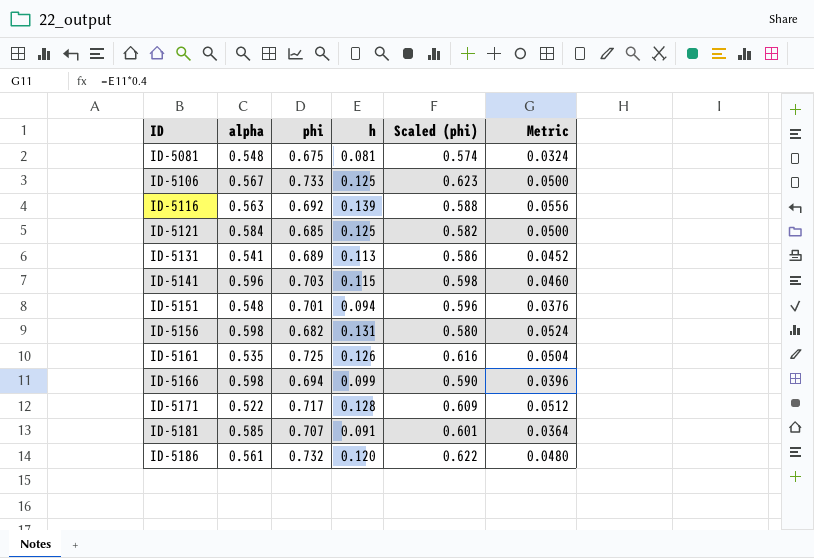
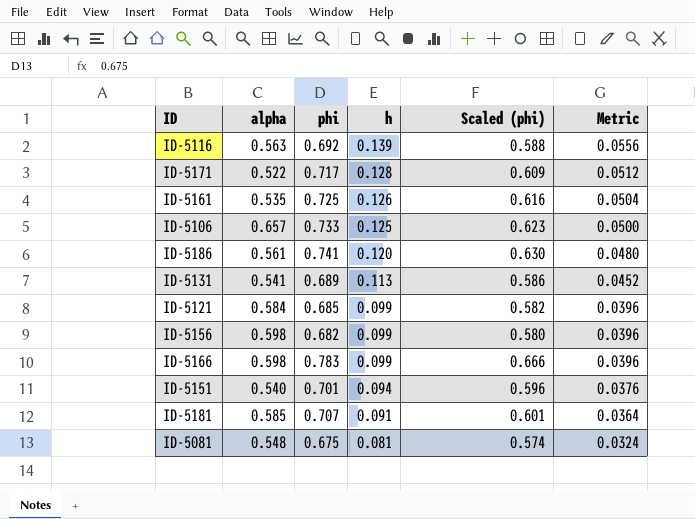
row order: ID ascending -> h descending
row ID-5141: 0.596 | 0.703 | 0.115 | 0.598 | 0.0460 -> none
ID-5106 | alpha: 0.567 -> 0.657
ID-5186 | phi: 0.732 -> 0.741
ID-5186 | Scaled (phi): 0.622 -> 0.630
ID-5121 | h: 0.125 -> 0.099
ID-5121 | Metric: 0.0500 -> 0.0396
ID-5156 | h: 0.131 -> 0.099
ID-5156 | Metric: 0.0524 -> 0.0396
ID-5166 | phi: 0.694 -> 0.783
ID-5166 | Scaled (phi): 0.590 -> 0.666
ID-5151 | alpha: 0.548 -> 0.540

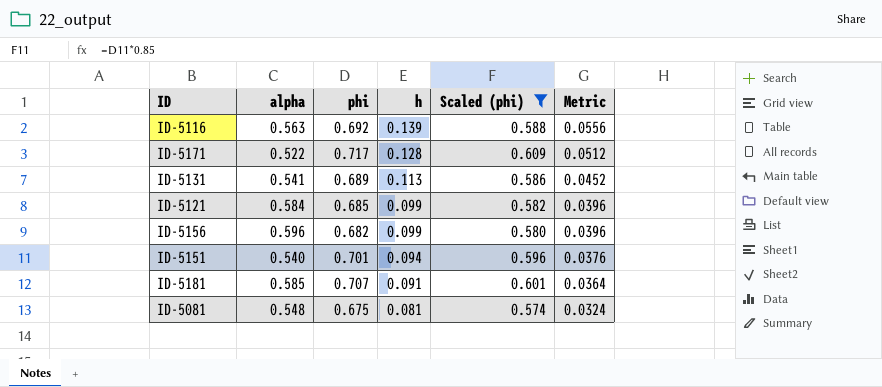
filter: none -> Scaled (phi) <= 0.609
ID-5156 | alpha: 0.598 -> 0.596

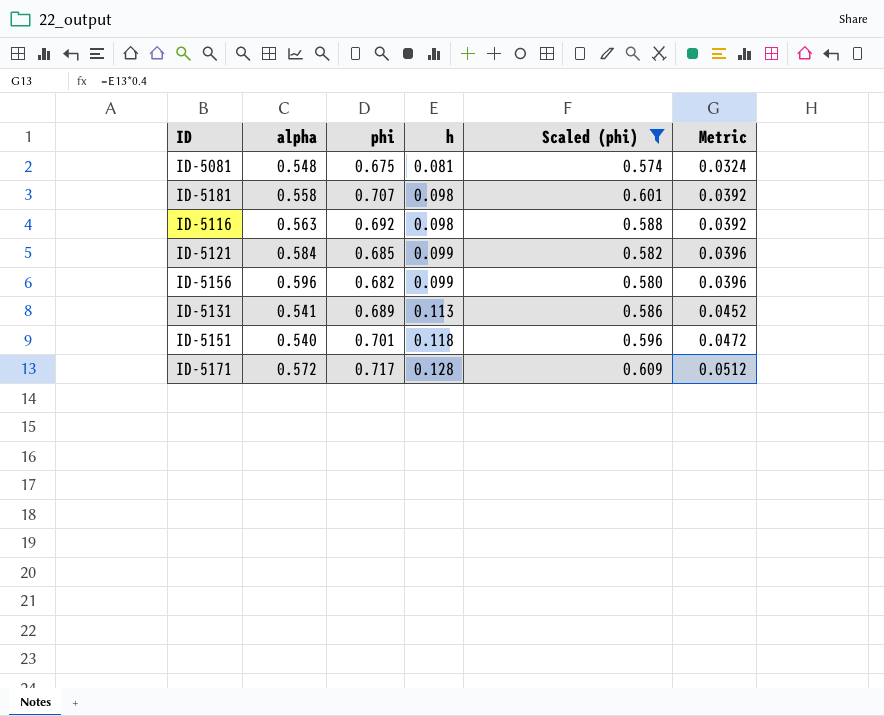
row order: h descending -> h ascending
ID-5181 | alpha: 0.585 -> 0.558
ID-5181 | h: 0.091 -> 0.098
ID-5181 | Metric: 0.0364 -> 0.0392
ID-5116 | h: 0.139 -> 0.098
ID-5116 | Metric: 0.0556 -> 0.0392
ID-5151 | h: 0.094 -> 0.118
ID-5151 | Metric: 0.0376 -> 0.0472
ID-5171 | alpha: 0.522 -> 0.572

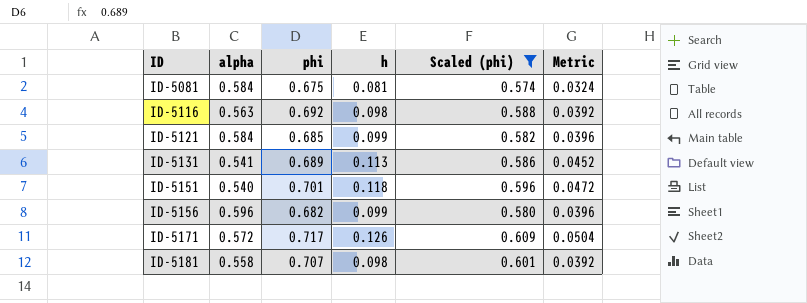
row order: h ascending -> ID ascending
ID-5081 | alpha: 0.548 -> 0.584
ID-5171 | h: 0.128 -> 0.126
ID-5171 | Metric: 0.0512 -> 0.0504

